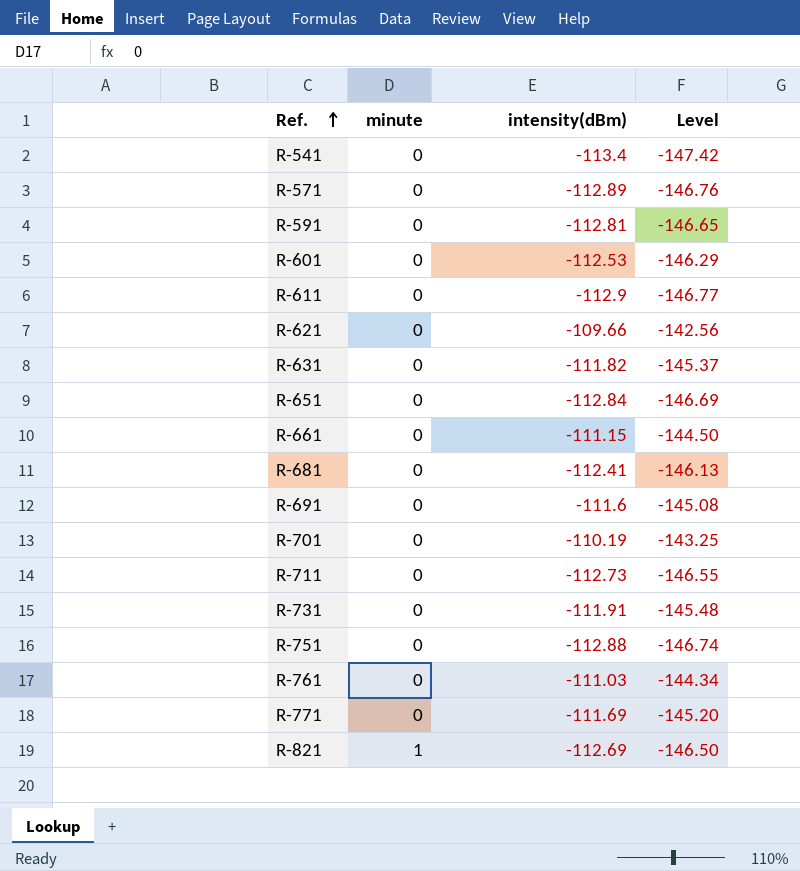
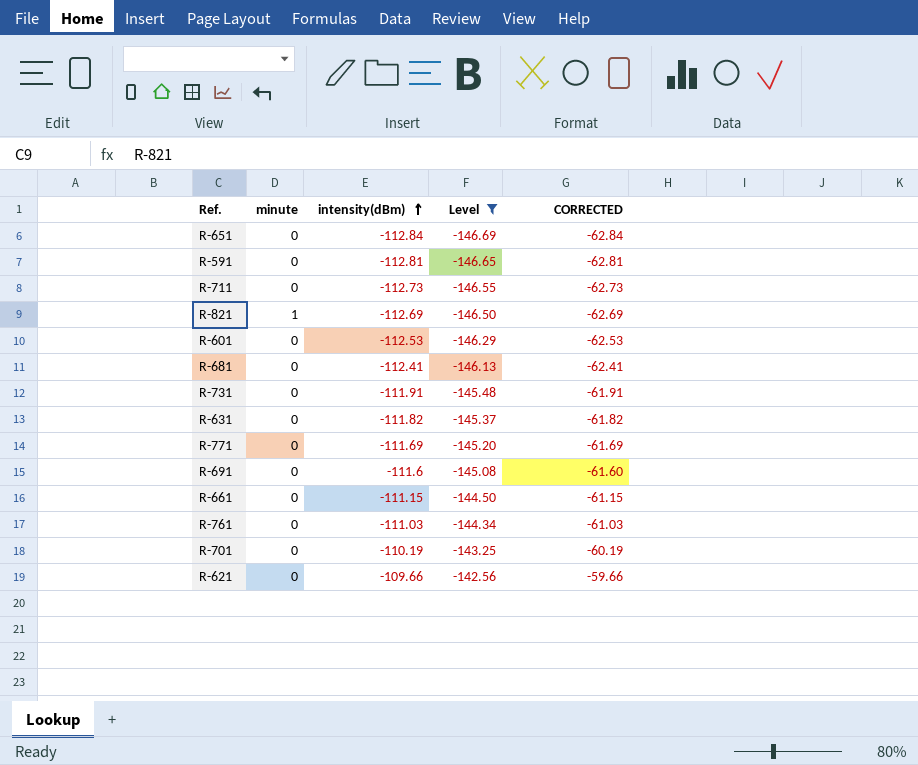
filter: none -> Level >= -146.69
row order: Ref. ascending -> intensity(dBm) ascending
column CORRECTED | formula: none -> [intensity(dBm)] + 50

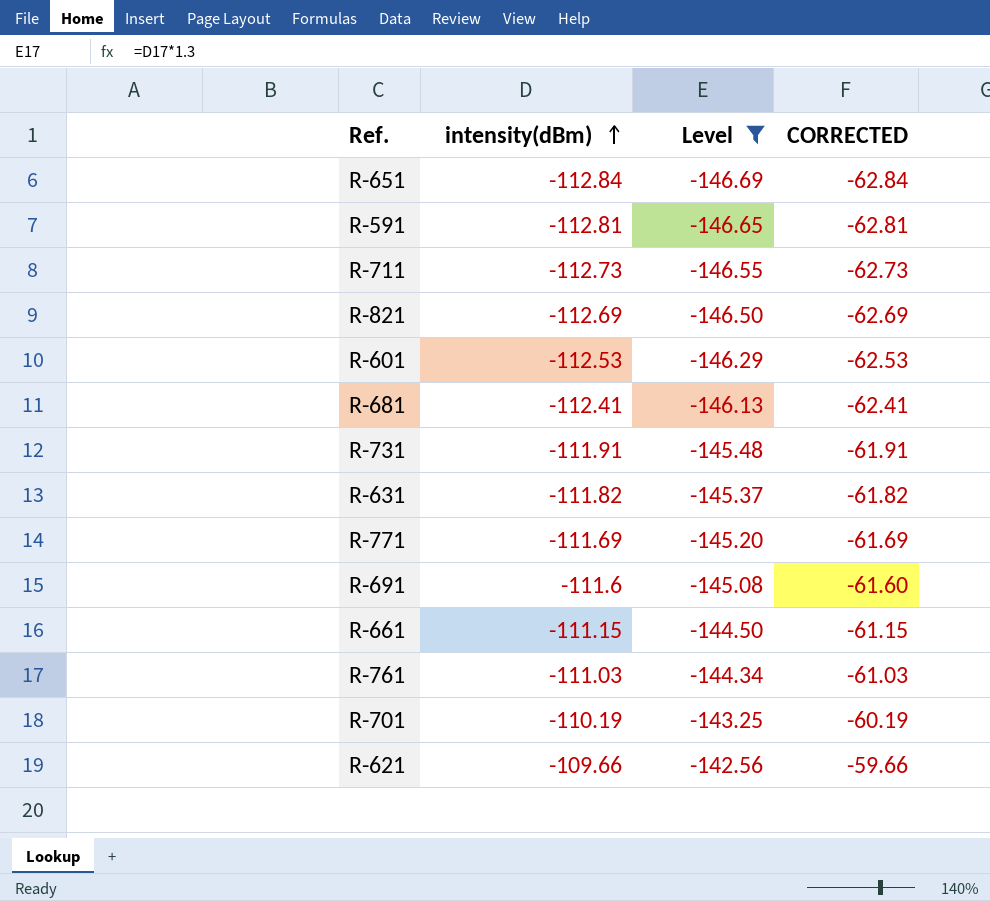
column minute | position: 2 -> none

